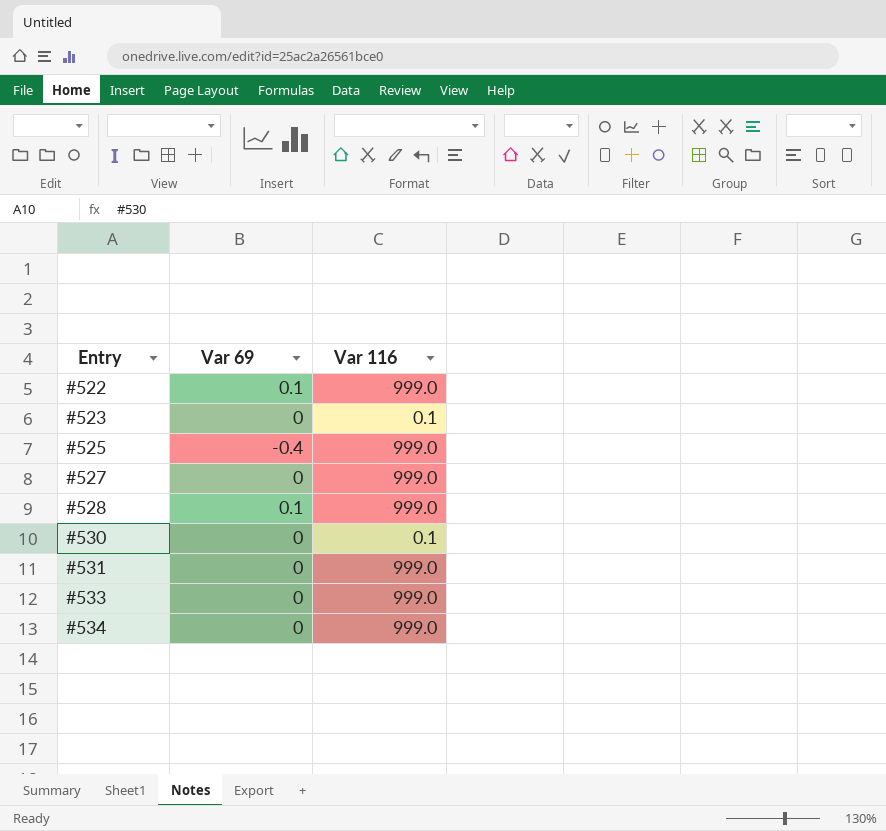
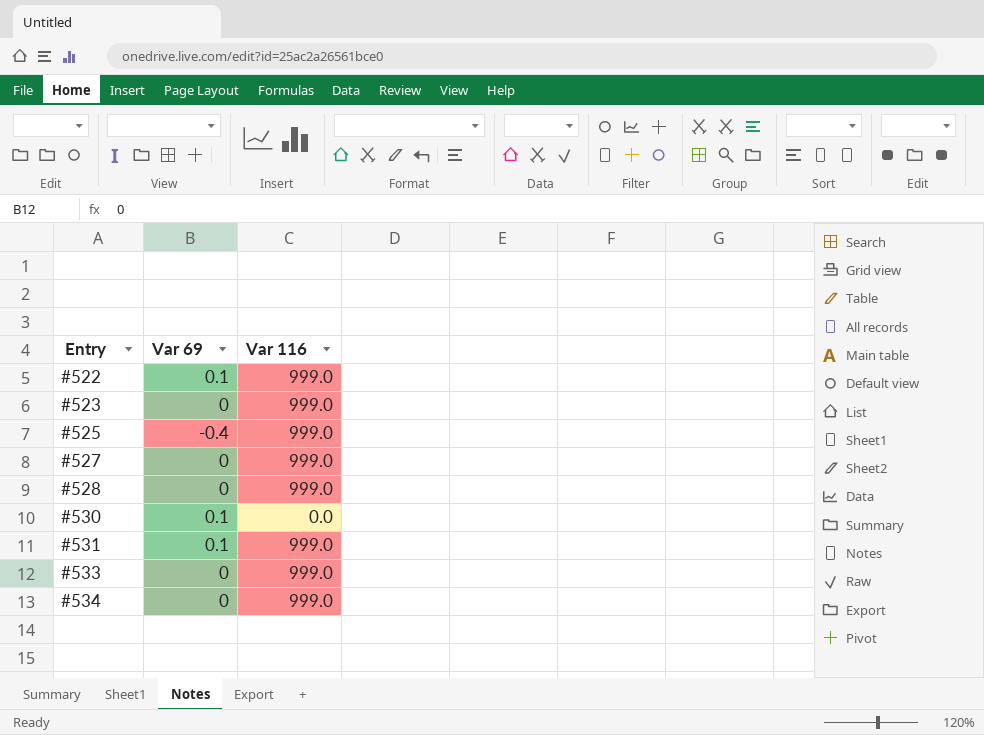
#523 | Var 116: 0.1 -> 999.0
#528 | Var 69: 0.1 -> 0
#530 | Var 69: 0 -> 0.1
#530 | Var 116: 0.1 -> 0.0
#531 | Var 69: 0 -> 0.1

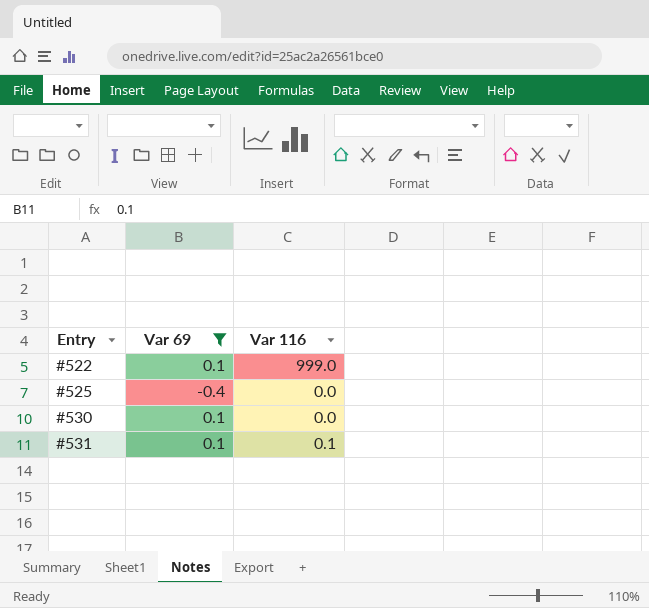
filter: none -> Var 69 != 0
#525 | Var 116: 999.0 -> 0.0
#531 | Var 116: 999.0 -> 0.1

